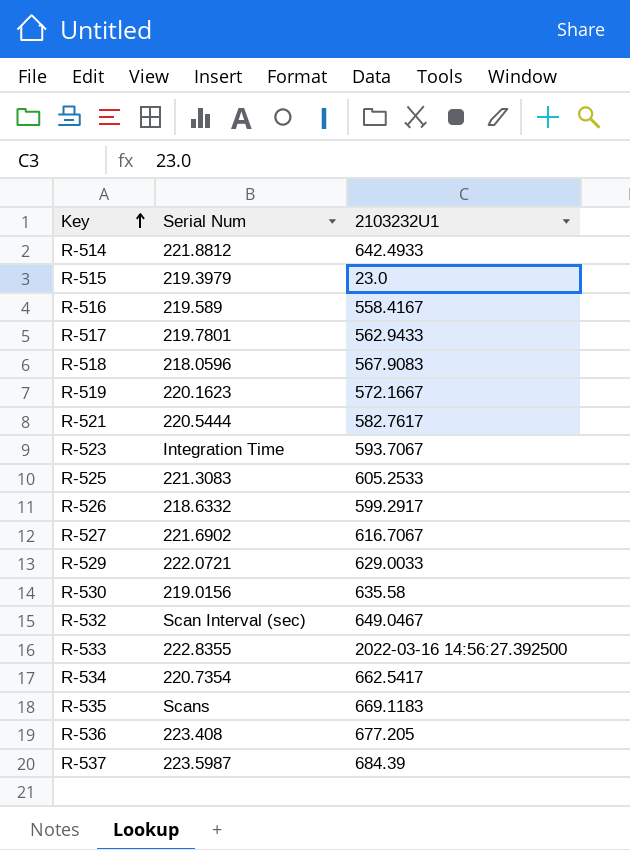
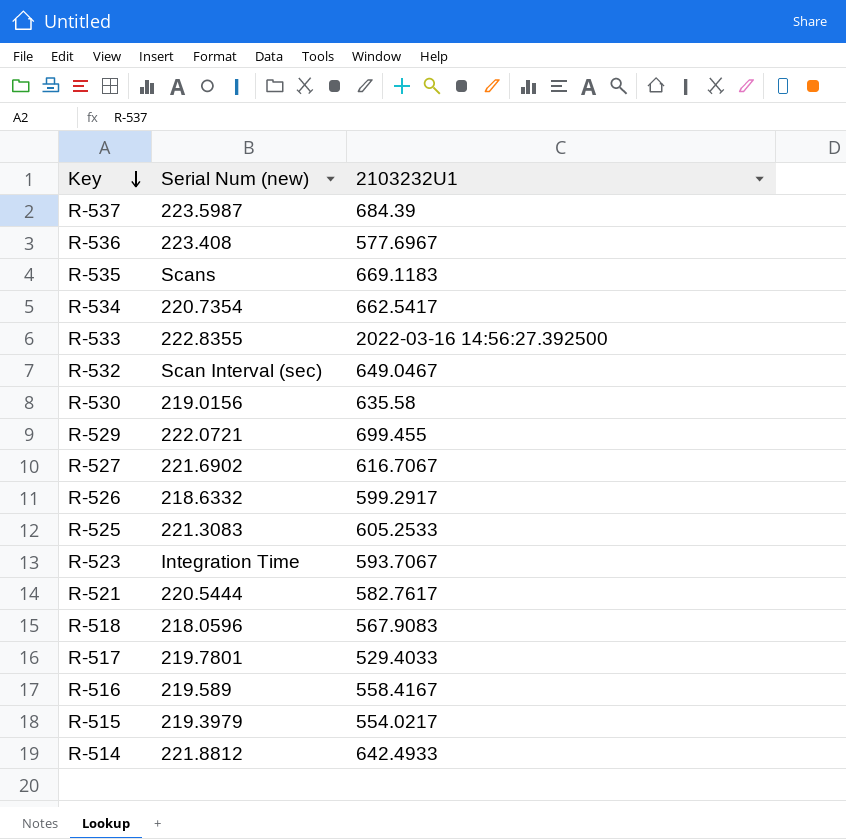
row order: Key ascending -> Key descending
column name: Serial Num -> Serial Num (new)
row R-519: 220.1623 | 572.1667 -> none
R-536 | 2103232U1: 677.205 -> 577.6967
R-529 | 2103232U1: 629.0033 -> 699.455
R-517 | 2103232U1: 562.9433 -> 529.4033
R-515 | 2103232U1: 23.0 -> 554.0217

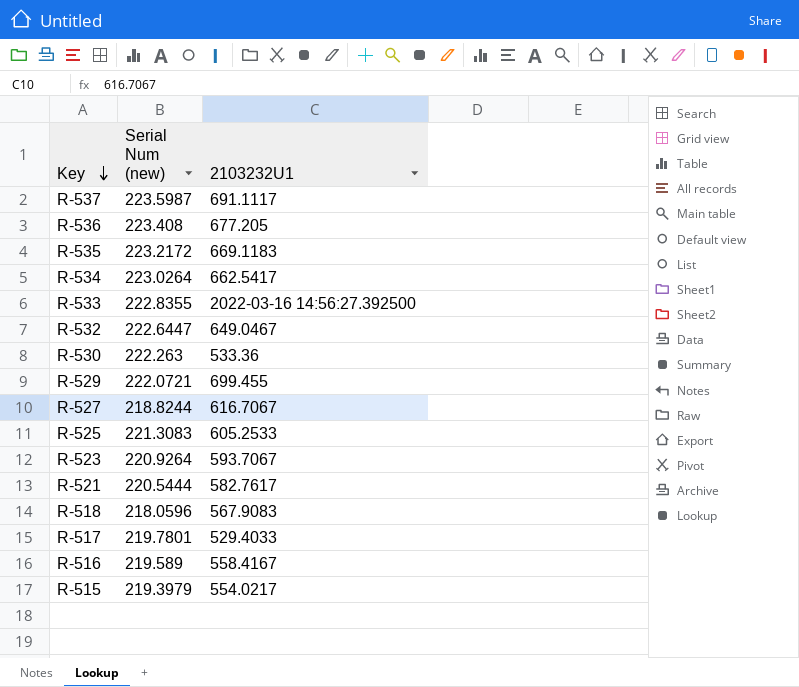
row R-526: 218.6332 | 599.2917 -> none
row R-514: 221.8812 | 642.4933 -> none
R-537 | 2103232U1: 684.39 -> 691.1117
R-536 | 2103232U1: 577.6967 -> 677.205
R-535 | Serial Num (new): Scans -> 223.2172
R-534 | Serial Num (new): 220.7354 -> 223.0264
R-532 | Serial Num (new): Scan Interval (sec) -> 222.6447
R-530 | Serial Num (new): 219.0156 -> 222.263
R-530 | 2103232U1: 635.58 -> 533.36
R-527 | Serial Num (new): 221.6902 -> 218.8244
R-523 | Serial Num (new): Integration Time -> 220.9264

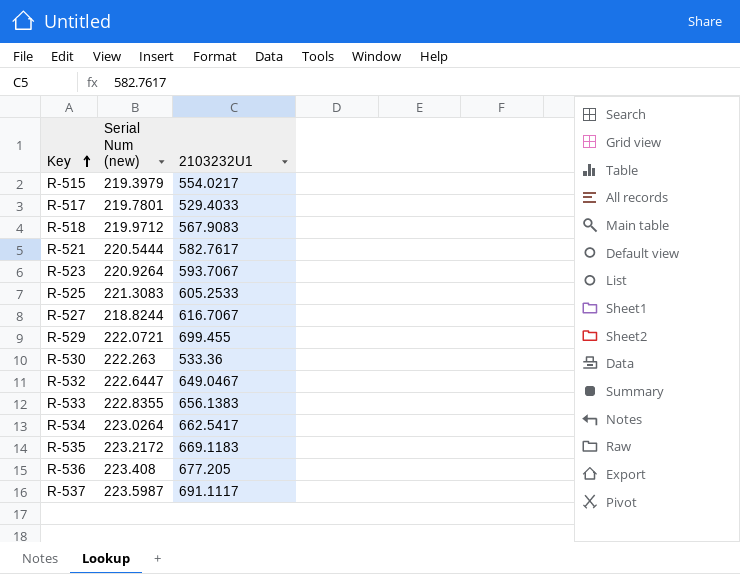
row order: Key descending -> Key ascending
row R-516: 219.589 | 558.4167 -> none
R-518 | Serial Num (new): 218.0596 -> 219.9712
R-533 | 2103232U1: 2022-03-16 14:56:27.392500 -> 656.1383

